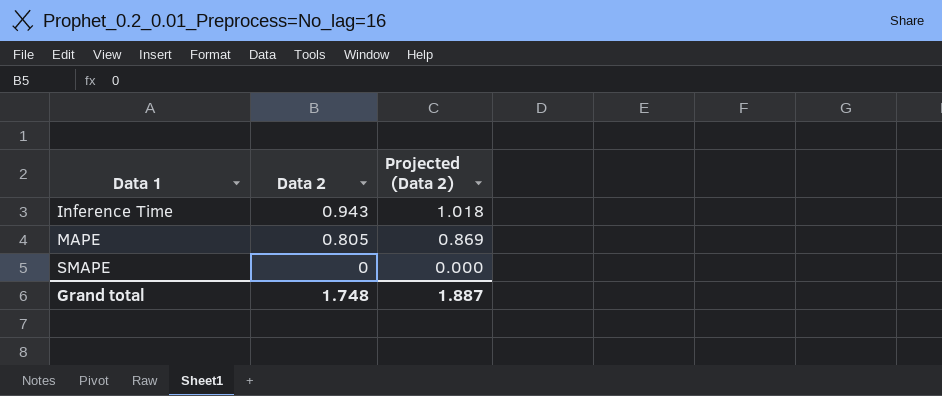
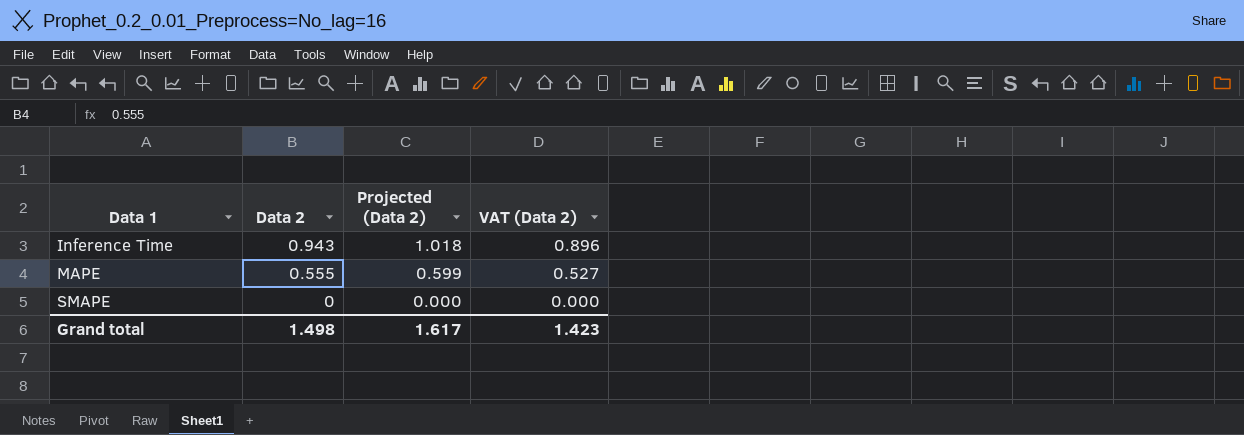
column VAT (Data 2) | formula: none -> [Data 2] * 0.95
MAPE | Data 2: 0.805 -> 0.555
MAPE | Projected (Data 2): 0.869 -> 0.599
Grand total | Data 2: 1.748 -> 1.498
Grand total | Projected (Data 2): 1.887 -> 1.617

